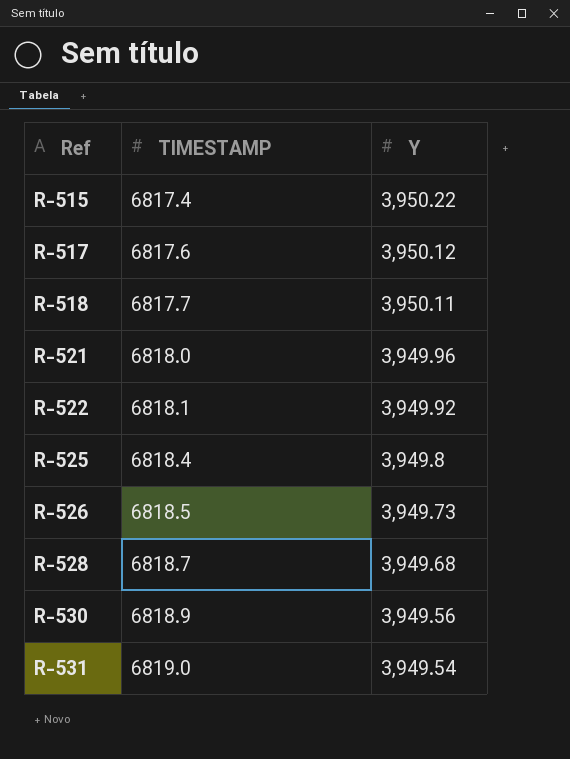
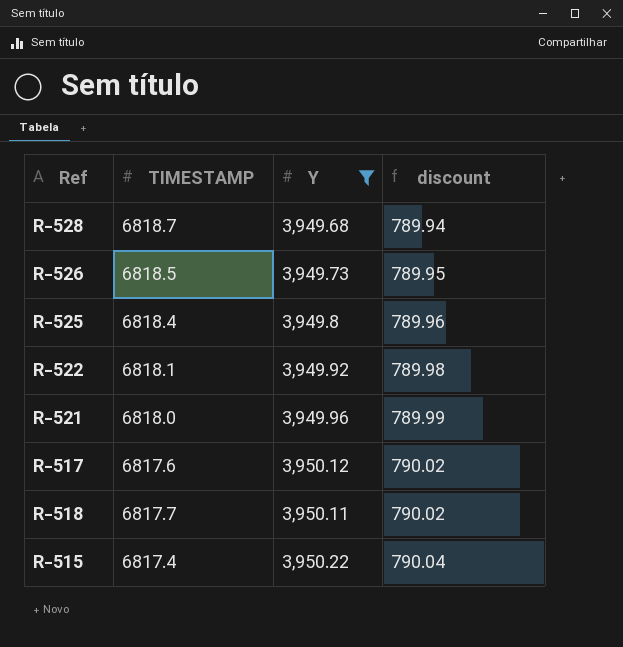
filter: none -> Y >= 3,949.68
row order: Ref ascending -> discount ascending
column discount | formula: none -> [Y] * 0.2

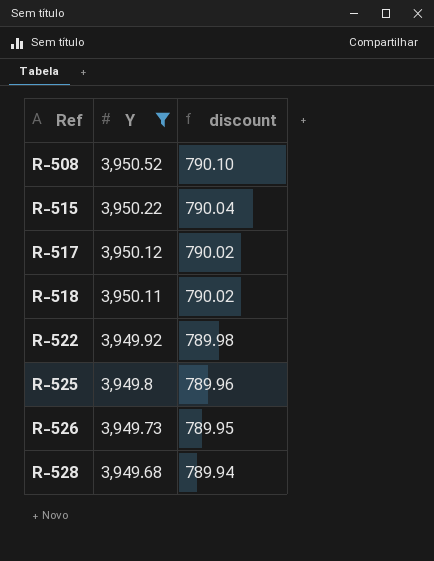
row order: discount ascending -> Ref ascending
column TIMESTAMP | position: 2 -> none
row R-521: 6818.0 | 3,949.96 | 789.99 -> none
row R-508: none -> 3,950.52 | 790.10

